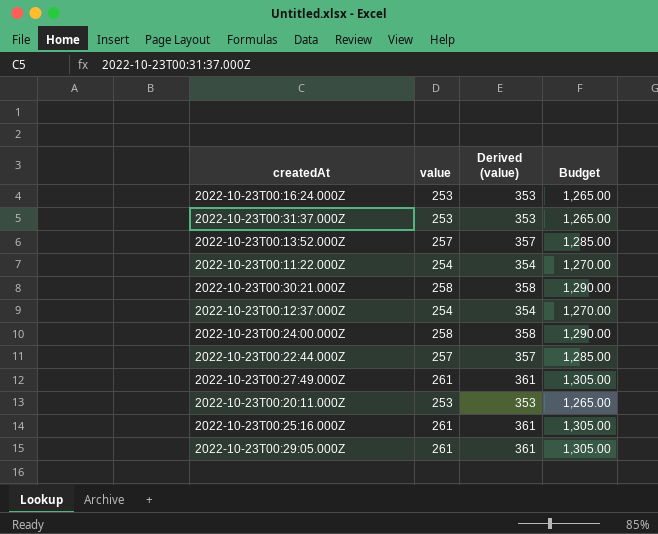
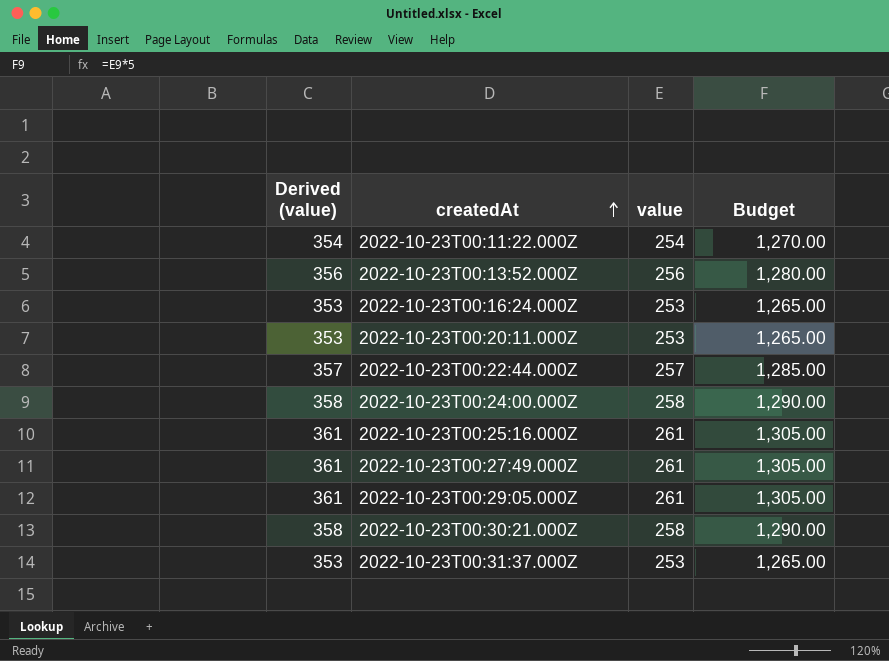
row order: none -> createdAt ascending
column Derived (value) | position: 3 -> 1
row 2022-10-23T00:12:37.000Z: 254 | 354 | 1,270.00 -> none
2022-10-23T00:13:52.000Z | Derived (value): 357 -> 356
2022-10-23T00:13:52.000Z | value: 257 -> 256
2022-10-23T00:13:52.000Z | Budget: 1,285.00 -> 1,280.00

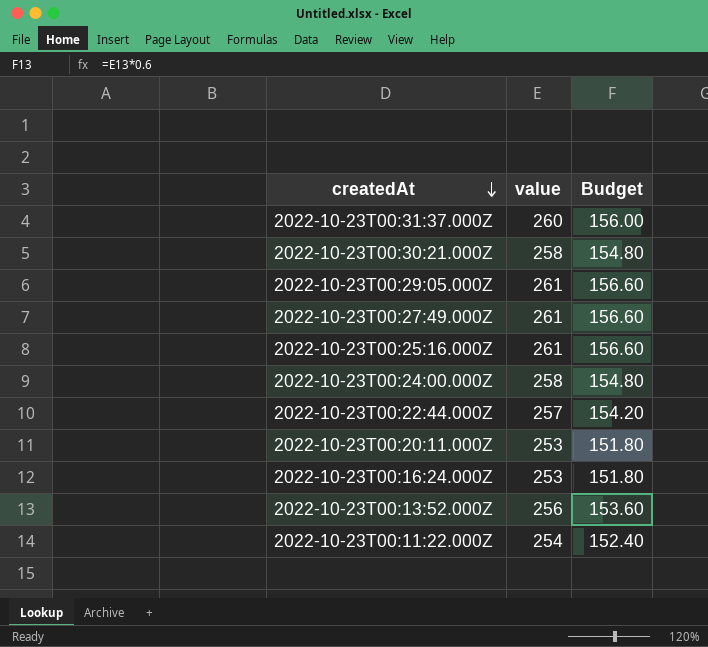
row order: createdAt ascending -> createdAt descending
column Derived (value) | formula: [value] + 100 -> none
column Budget | formula: [value] * 5 -> [value] * 0.6
2022-10-23T00:31:37.000Z | value: 253 -> 260

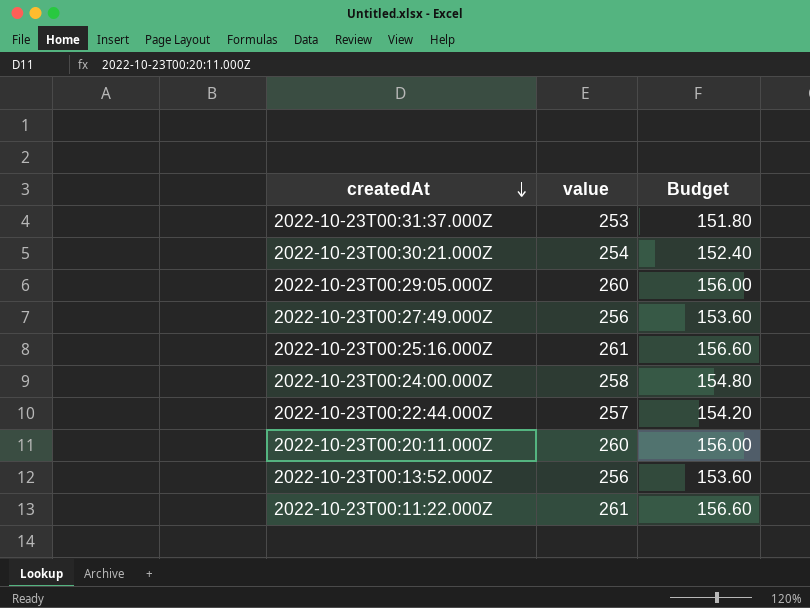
row 2022-10-23T00:16:24.000Z: 253 | 151.80 -> none
2022-10-23T00:31:37.000Z | value: 260 -> 253
2022-10-23T00:31:37.000Z | Budget: 156.00 -> 151.80
2022-10-23T00:30:21.000Z | value: 258 -> 254
2022-10-23T00:30:21.000Z | Budget: 154.80 -> 152.40
2022-10-23T00:29:05.000Z | value: 261 -> 260
2022-10-23T00:29:05.000Z | Budget: 156.60 -> 156.00
2022-10-23T00:27:49.000Z | value: 261 -> 256
2022-10-23T00:27:49.000Z | Budget: 156.60 -> 153.60
2022-10-23T00:20:11.000Z | value: 253 -> 260
2022-10-23T00:20:11.000Z | Budget: 151.80 -> 156.00
2022-10-23T00:11:22.000Z | value: 254 -> 261
2022-10-23T00:11:22.000Z | Budget: 152.40 -> 156.60

